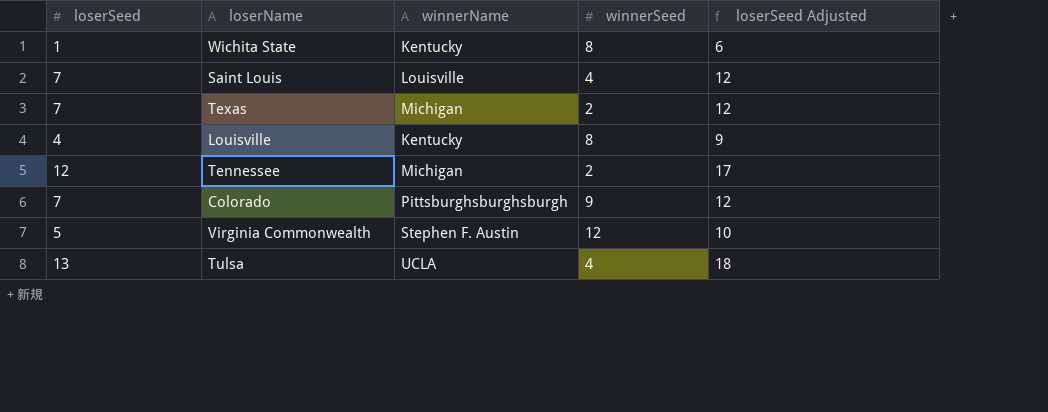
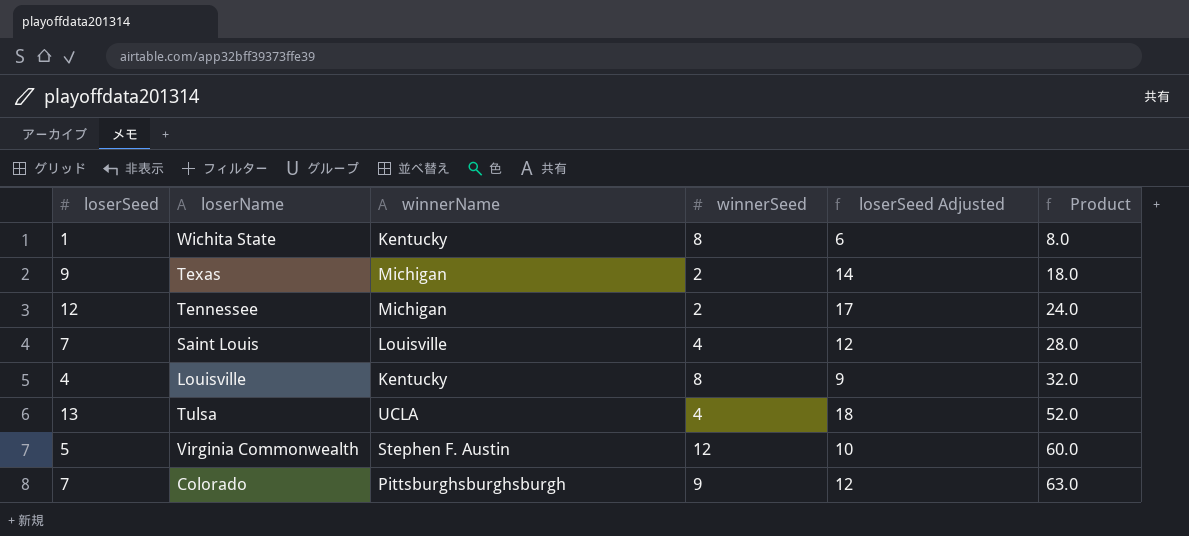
row order: none -> Product ascending
column Product | formula: none -> [loserSeed] * [winnerSeed]
Texas | loserSeed: 7 -> 9
Texas | loserSeed Adjusted: 12 -> 14

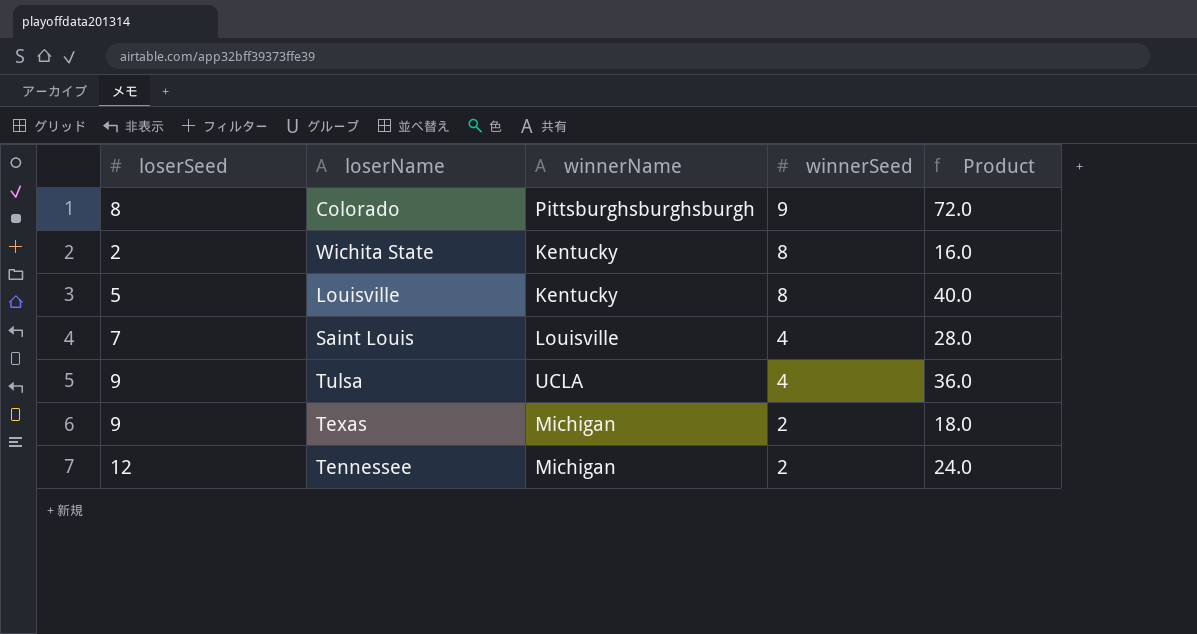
row order: Product ascending -> winnerSeed descending
column loserSeed Adjusted | formula: [loserSeed] + 5 -> none
row Virginia Commonwealth: 5 | Stephen F. Austin | 12 | 10 | 60.0 -> none
Colorado | loserSeed: 7 -> 8
Colorado | Product: 63.0 -> 72.0
Wichita State | loserSeed: 1 -> 2
Wichita State | Product: 8.0 -> 16.0
Louisville | loserSeed: 4 -> 5
Louisville | Product: 32.0 -> 40.0
Tulsa | loserSeed: 13 -> 9
Tulsa | Product: 52.0 -> 36.0

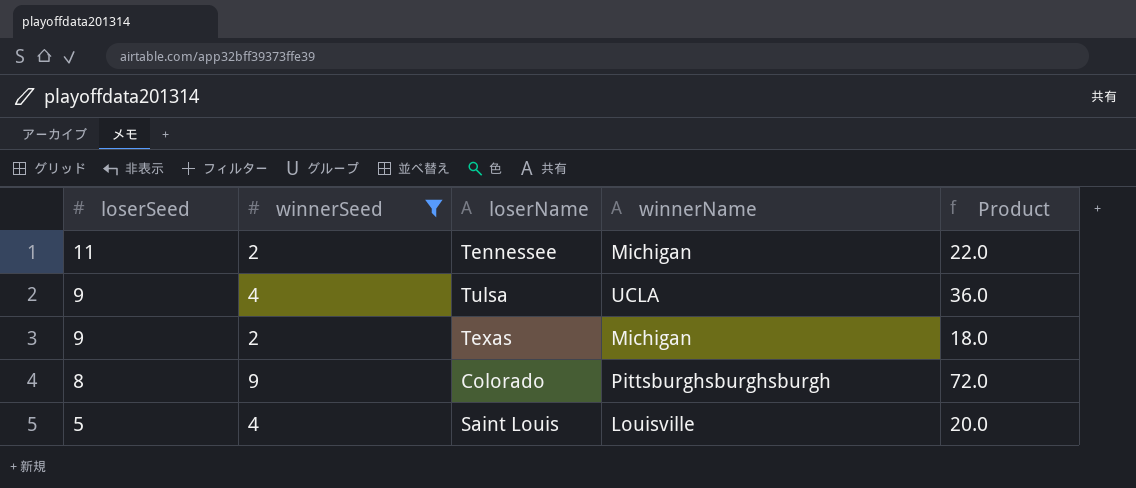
filter: none -> winnerSeed != 8
row order: winnerSeed descending -> loserSeed descending
column winnerSeed | position: 4 -> 2
Tennessee | loserSeed: 12 -> 11
Tennessee | Product: 24.0 -> 22.0
Saint Louis | loserSeed: 7 -> 5
Saint Louis | Product: 28.0 -> 20.0

